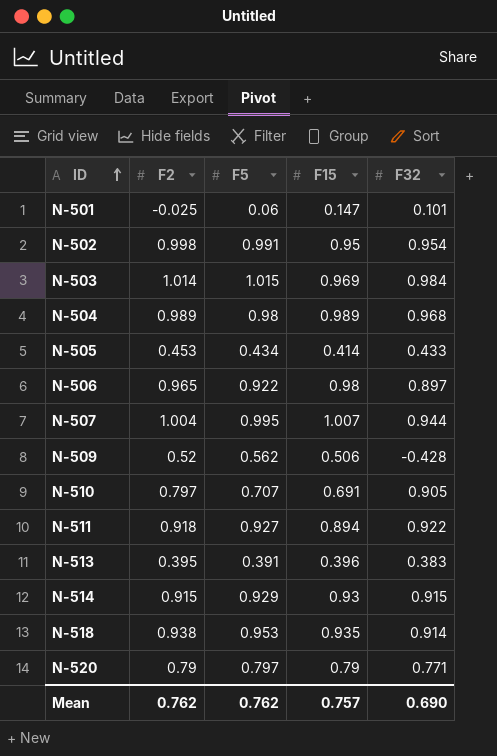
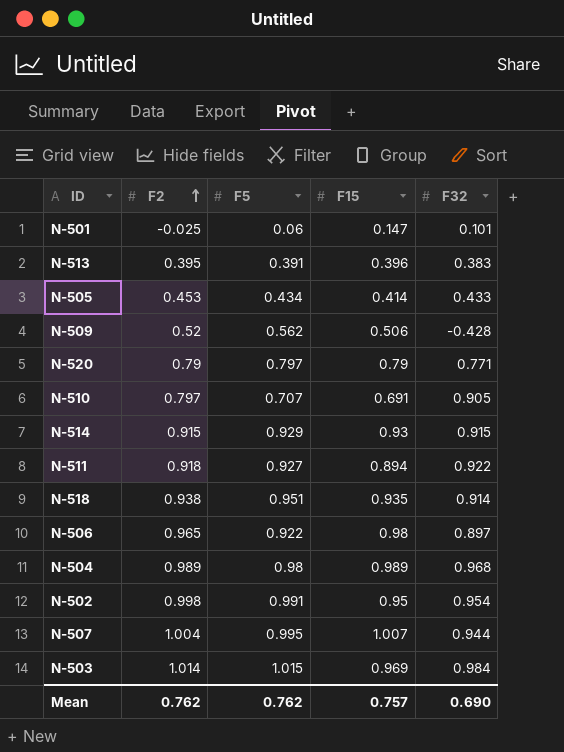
row order: ID ascending -> F2 ascending
N-518 | F5: 0.953 -> 0.951

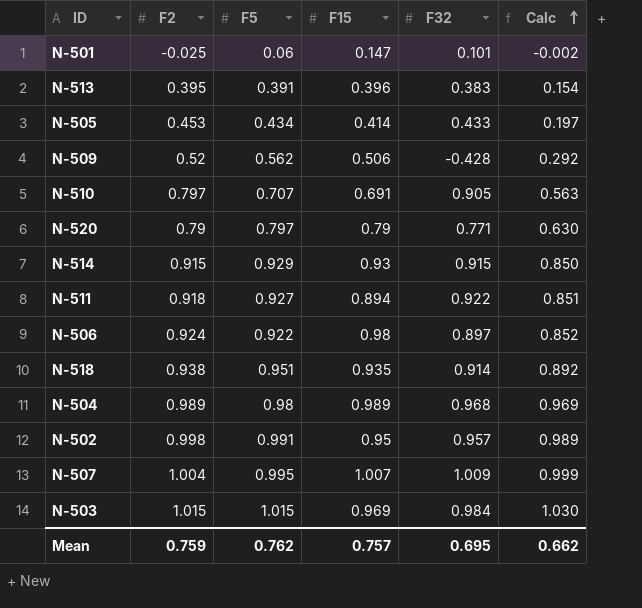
row order: F2 ascending -> Calc ascending
column Calc | formula: none -> [F2] * [F5]
N-506 | F2: 0.965 -> 0.924
N-502 | F32: 0.954 -> 0.957
N-507 | F32: 0.944 -> 1.009
N-503 | F2: 1.014 -> 1.015
Mean | F2: 0.762 -> 0.759
Mean | F32: 0.690 -> 0.695

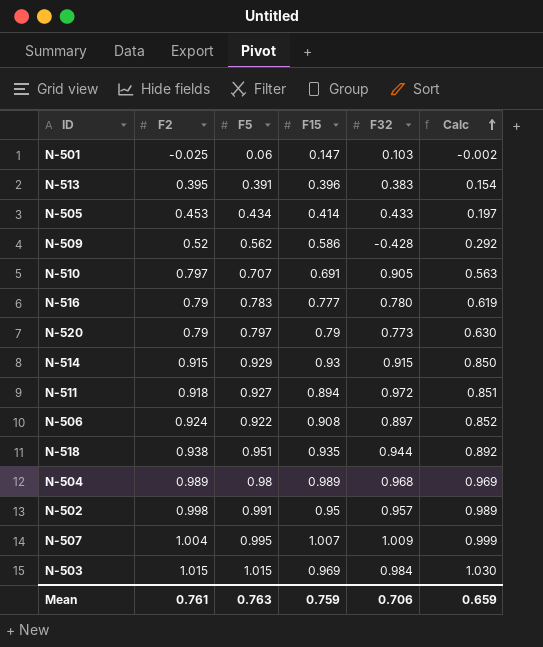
N-501 | F32: 0.101 -> 0.103
N-509 | F15: 0.506 -> 0.586
row N-516: none -> 0.79 | 0.783 | 0.777 | 0.780 | 0.619
N-520 | F32: 0.771 -> 0.773
N-511 | F32: 0.922 -> 0.972
N-506 | F15: 0.98 -> 0.908
N-518 | F32: 0.914 -> 0.944
Mean | F2: 0.759 -> 0.761
Mean | F5: 0.762 -> 0.763
Mean | F15: 0.757 -> 0.759
Mean | F32: 0.695 -> 0.706
Mean | Calc: 0.662 -> 0.659

